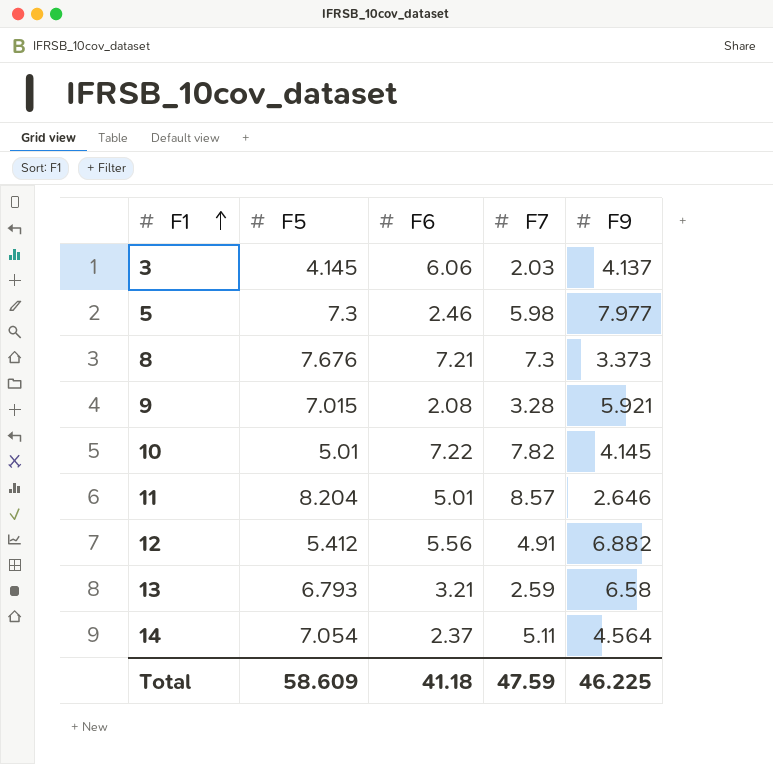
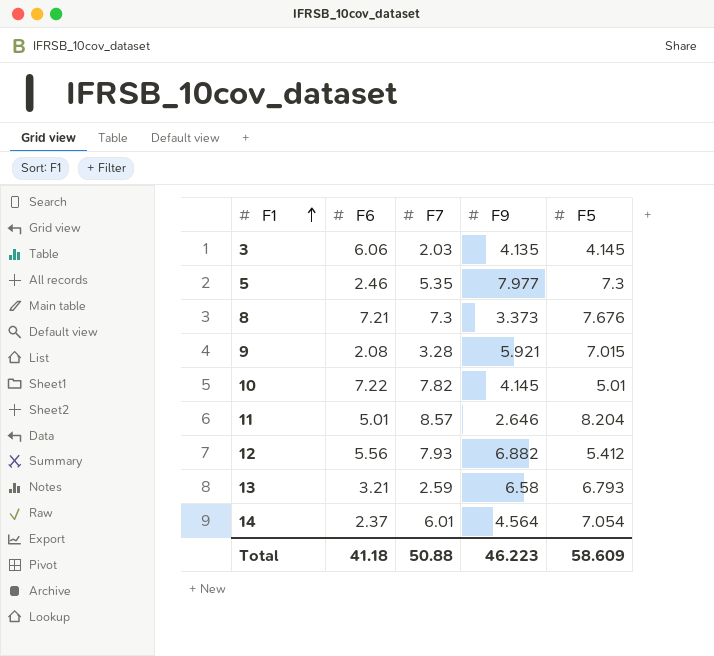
column F5 | position: 2 -> 5
3 | F9: 4.137 -> 4.135
5 | F7: 5.98 -> 5.35
12 | F7: 4.91 -> 7.93
14 | F7: 5.11 -> 6.01
Total | F7: 47.59 -> 50.88
Total | F9: 46.225 -> 46.223

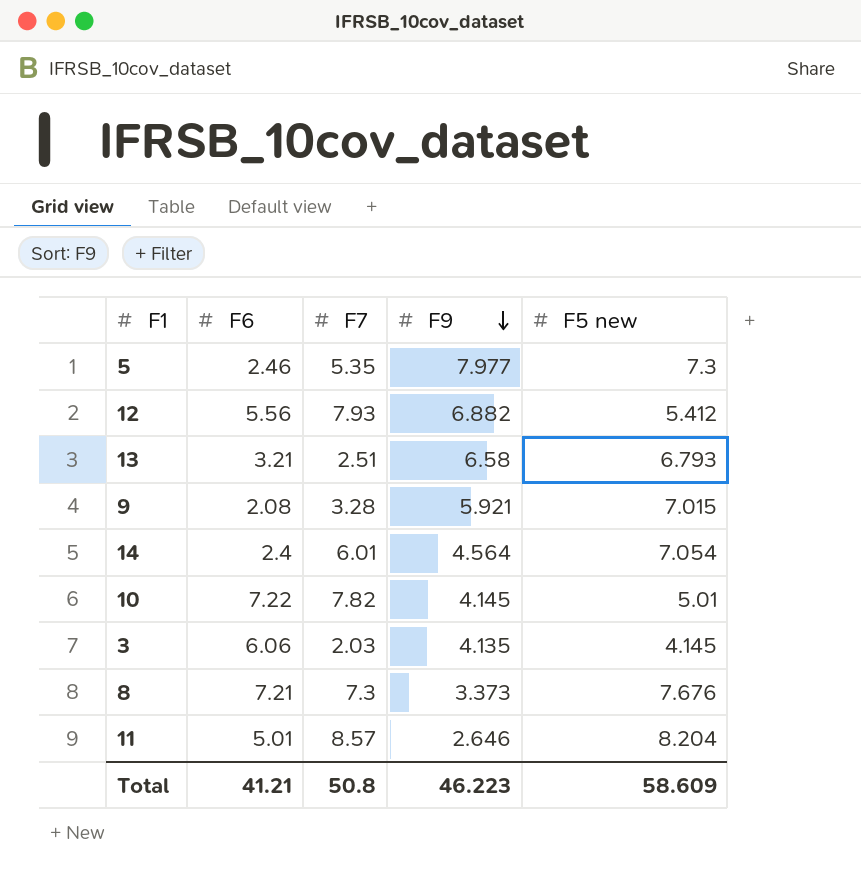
row order: F1 ascending -> F9 descending
column name: F5 -> F5 new
13 | F7: 2.59 -> 2.51
14 | F6: 2.37 -> 2.4
Total | F6: 41.18 -> 41.21
Total | F7: 50.88 -> 50.8

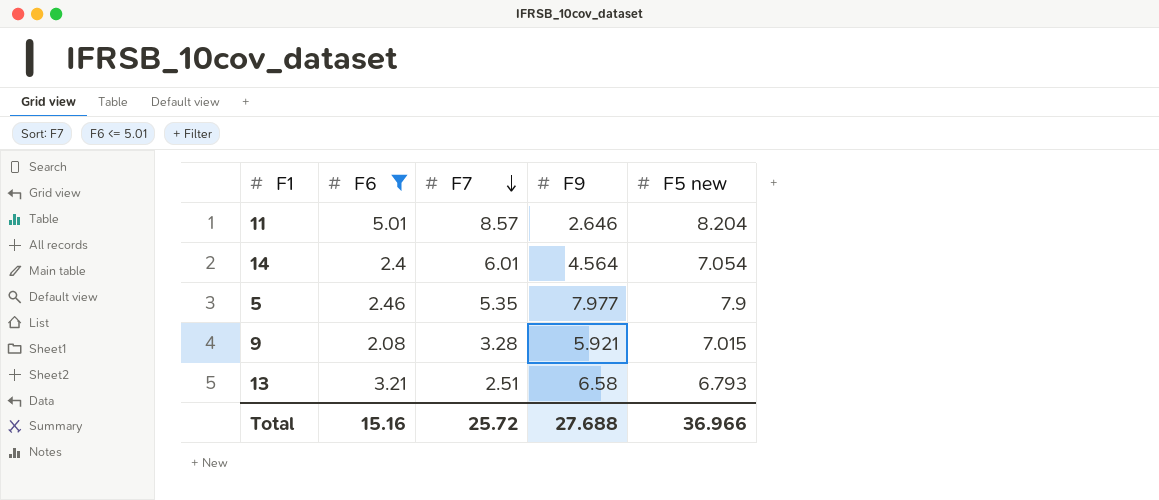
filter: none -> F6 <= 5.01
row order: F9 descending -> F7 descending
5 | F5 new: 7.3 -> 7.9
Total | F6: 41.21 -> 15.16
Total | F7: 50.8 -> 25.72
Total | F9: 46.223 -> 27.688
Total | F5 new: 58.609 -> 36.966

